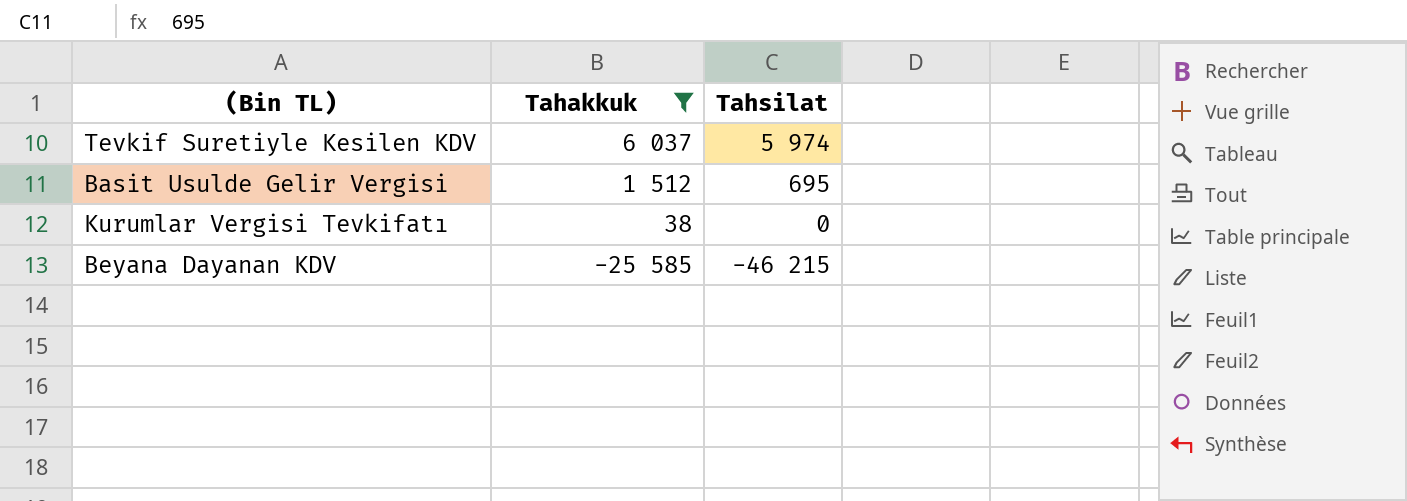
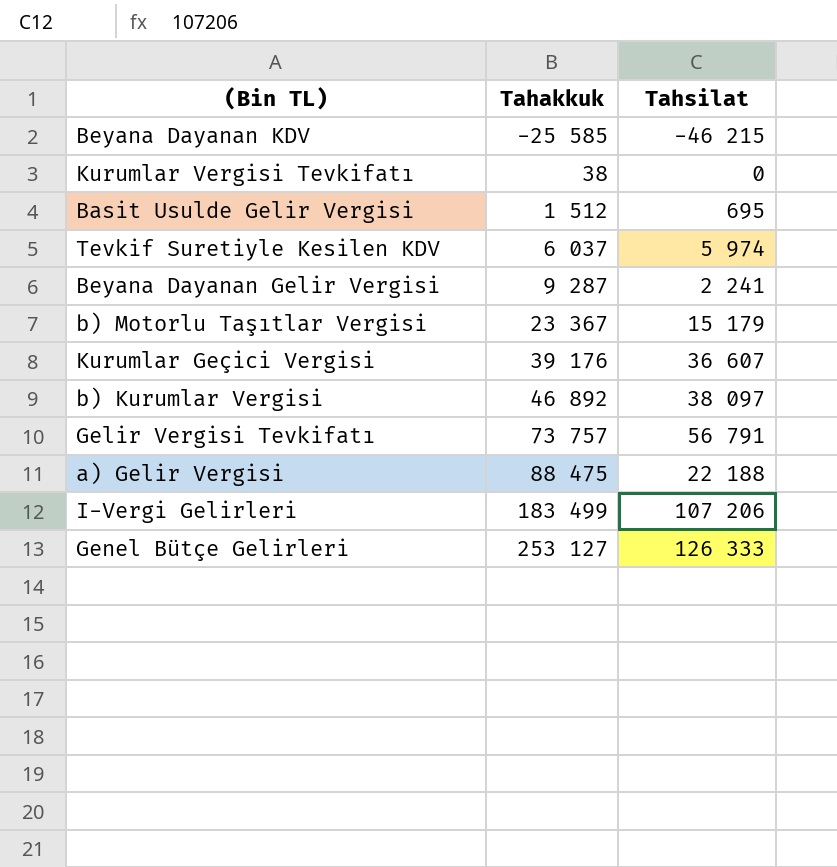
filter: Tahakkuk <= 6 037 -> none
row order: Tahakkuk descending -> Tahakkuk ascending

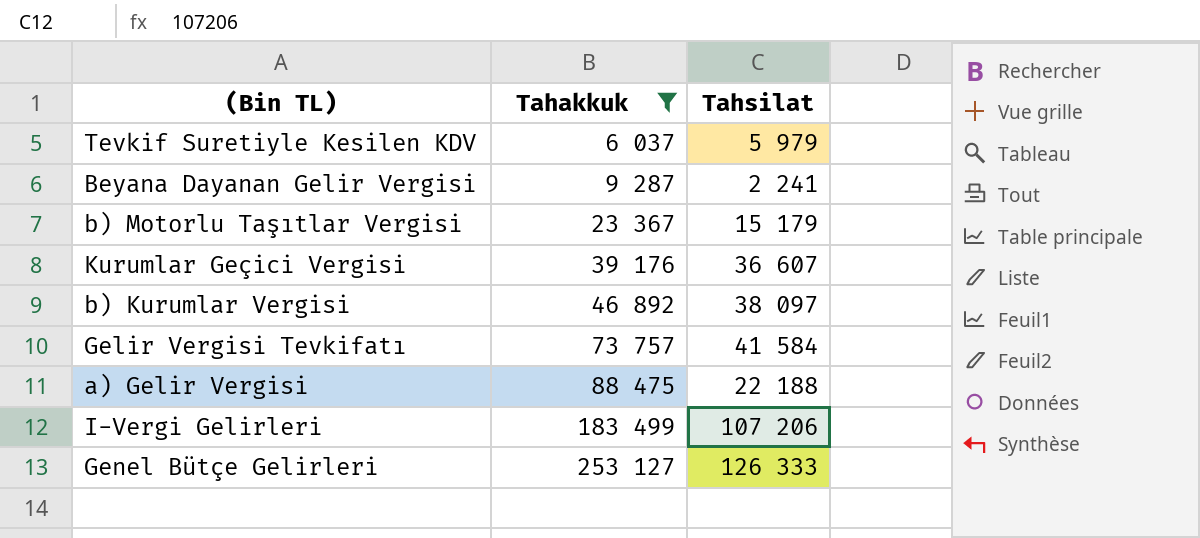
filter: none -> Tahakkuk >= 6 037
Tevkif Suretiyle Kesilen KDV | Tahsilat: 5 974 -> 5 979
Gelir Vergisi Tevkifatı | Tahsilat: 56 791 -> 41 584

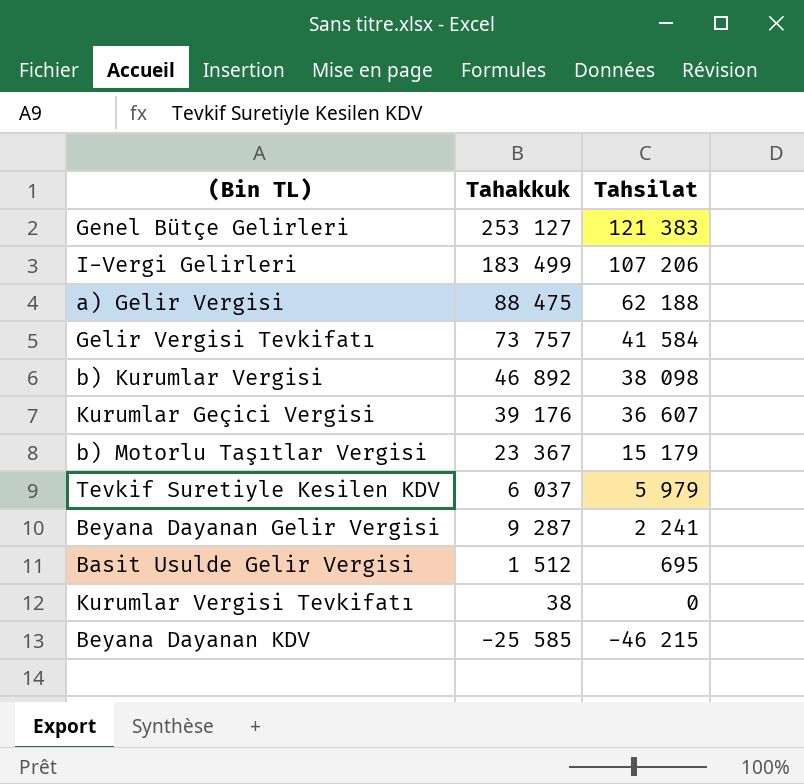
filter: Tahakkuk >= 6 037 -> none
row order: Tahakkuk ascending -> Tahsilat descending
Genel Bütçe Gelirleri | Tahsilat: 126 333 -> 121 383
a) Gelir Vergisi | Tahsilat: 22 188 -> 62 188
b) Kurumlar Vergisi | Tahsilat: 38 097 -> 38 098

